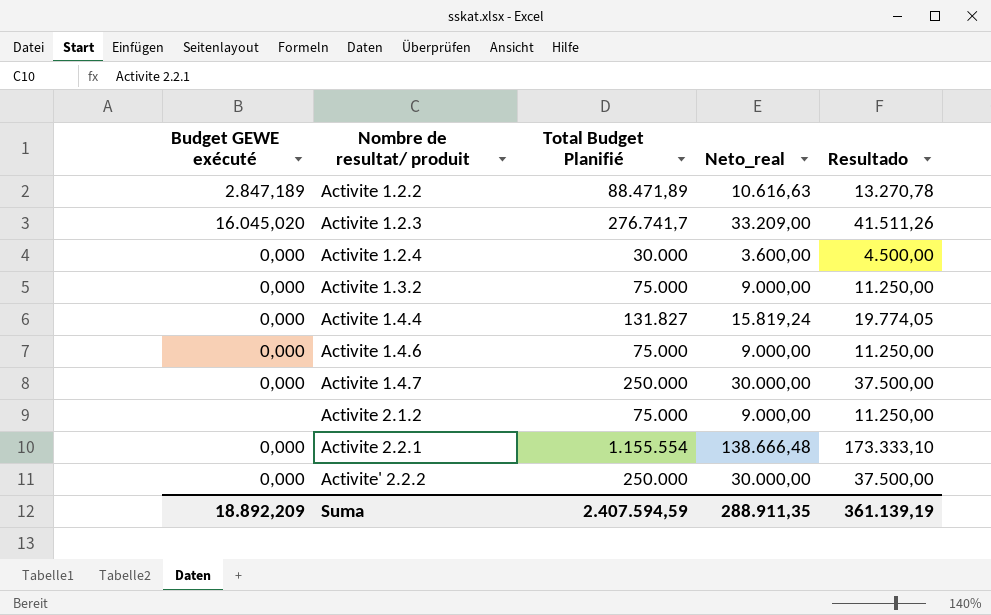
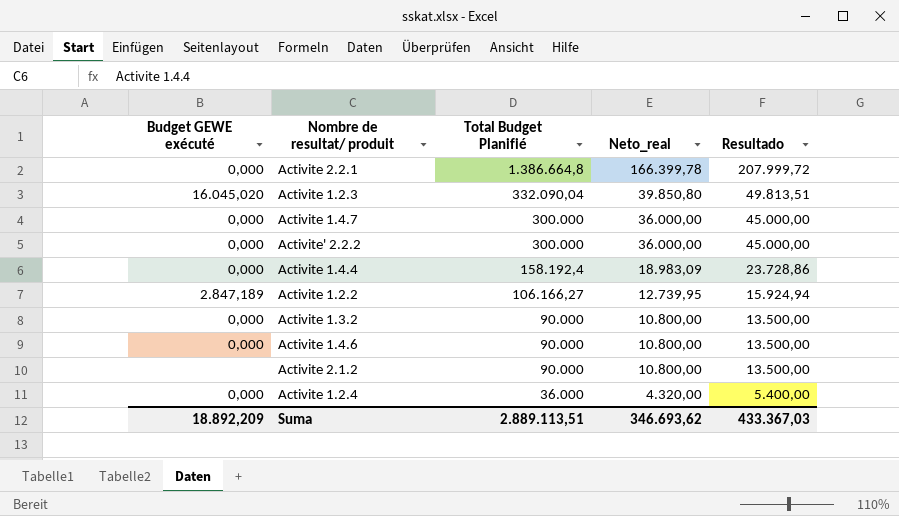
row order: Nombre de resultat/ produit ascending -> Total Budget Planifié descending
Activite 2.2.1 | Total Budget Planifié: 1.155.554 -> 1.386.664,8
Activite 2.2.1 | Neto_real: 138.666,48 -> 166.399,78
Activite 2.2.1 | Resultado: 173.333,10 -> 207.999,72
Activite 1.2.3 | Total Budget Planifié: 276.741,7 -> 332.090,04
Activite 1.2.3 | Neto_real: 33.209,00 -> 39.850,80
Activite 1.2.3 | Resultado: 41.511,26 -> 49.813,51
Activite 1.4.7 | Total Budget Planifié: 250.000 -> 300.000
Activite 1.4.7 | Neto_real: 30.000,00 -> 36.000,00
Activite 1.4.7 | Resultado: 37.500,00 -> 45.000,00
Activite' 2.2.2 | Total Budget Planifié: 250.000 -> 300.000
Activite' 2.2.2 | Neto_real: 30.000,00 -> 36.000,00
Activite' 2.2.2 | Resultado: 37.500,00 -> 45.000,00
Activite 1.4.4 | Total Budget Planifié: 131.827 -> 158.192,4
Activite 1.4.4 | Neto_real: 15.819,24 -> 18.983,09
Activite 1.4.4 | Resultado: 19.774,05 -> 23.728,86
Activite 1.2.2 | Total Budget Planifié: 88.471,89 -> 106.166,27
Activite 1.2.2 | Neto_real: 10.616,63 -> 12.739,95
Activite 1.2.2 | Resultado: 13.270,78 -> 15.924,94
Activite 1.3.2 | Total Budget Planifié: 75.000 -> 90.000
Activite 1.3.2 | Neto_real: 9.000,00 -> 10.800,00
Activite 1.3.2 | Resultado: 11.250,00 -> 13.500,00
Activite 1.4.6 | Total Budget Planifié: 75.000 -> 90.000
Activite 1.4.6 | Neto_real: 9.000,00 -> 10.800,00
Activite 1.4.6 | Resultado: 11.250,00 -> 13.500,00
Activite 2.1.2 | Total Budget Planifié: 75.000 -> 90.000
Activite 2.1.2 | Neto_real: 9.000,00 -> 10.800,00
Activite 2.1.2 | Resultado: 11.250,00 -> 13.500,00
Activite 1.2.4 | Total Budget Planifié: 30.000 -> 36.000
Activite 1.2.4 | Neto_real: 3.600,00 -> 4.320,00
Activite 1.2.4 | Resultado: 4.500,00 -> 5.400,00
Suma | Total Budget Planifié: 2.407.594,59 -> 2.889.113,51
Suma | Neto_real: 288.911,35 -> 346.693,62
Suma | Resultado: 361.139,19 -> 433.367,03

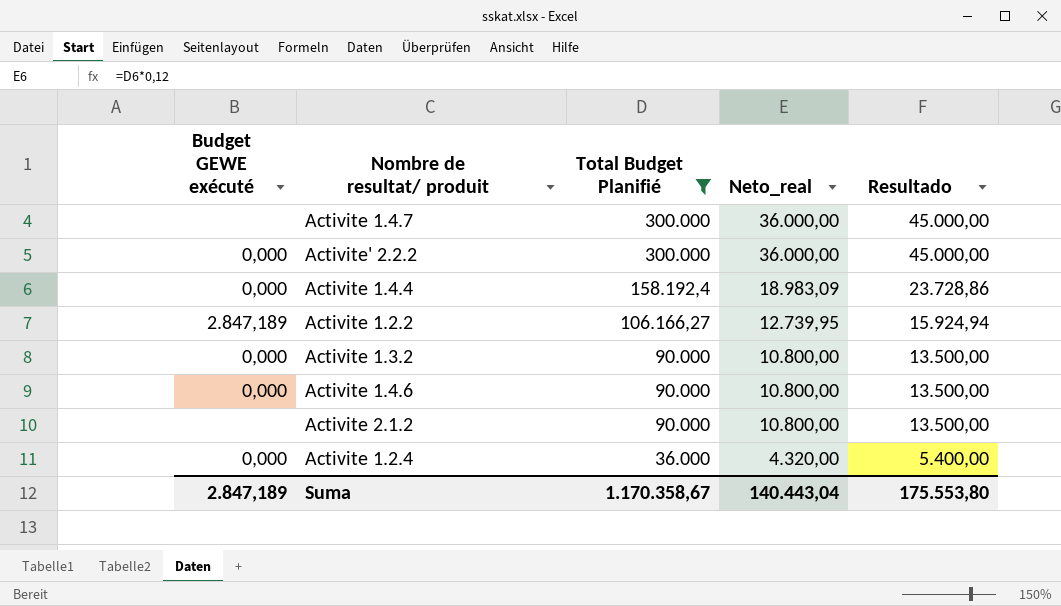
filter: none -> Total Budget Planifié <= 300.000
Activite 1.4.7 | Budget GEWE exécuté: 0,000 -> none
Suma | Budget GEWE exécuté: 18.892,209 -> 2.847,189
Suma | Total Budget Planifié: 2.889.113,51 -> 1.170.358,67
Suma | Neto_real: 346.693,62 -> 140.443,04
Suma | Resultado: 433.367,03 -> 175.553,80

